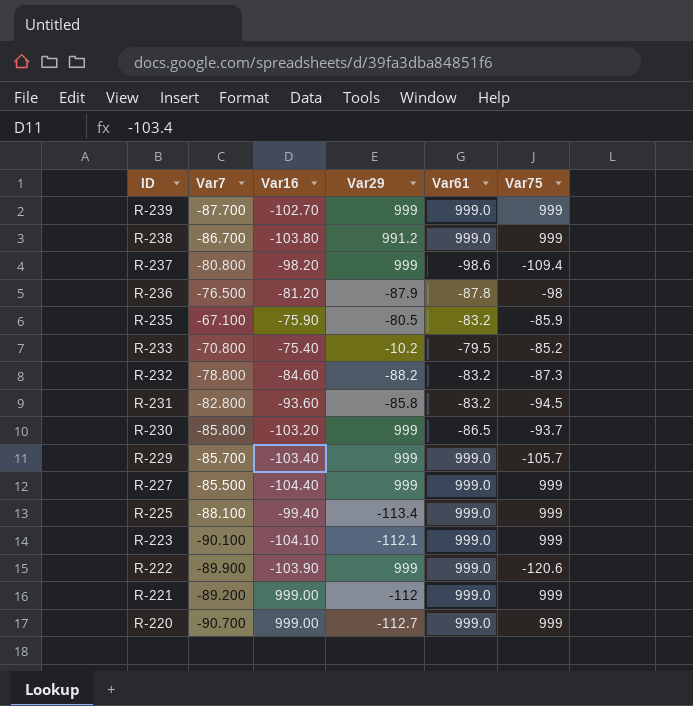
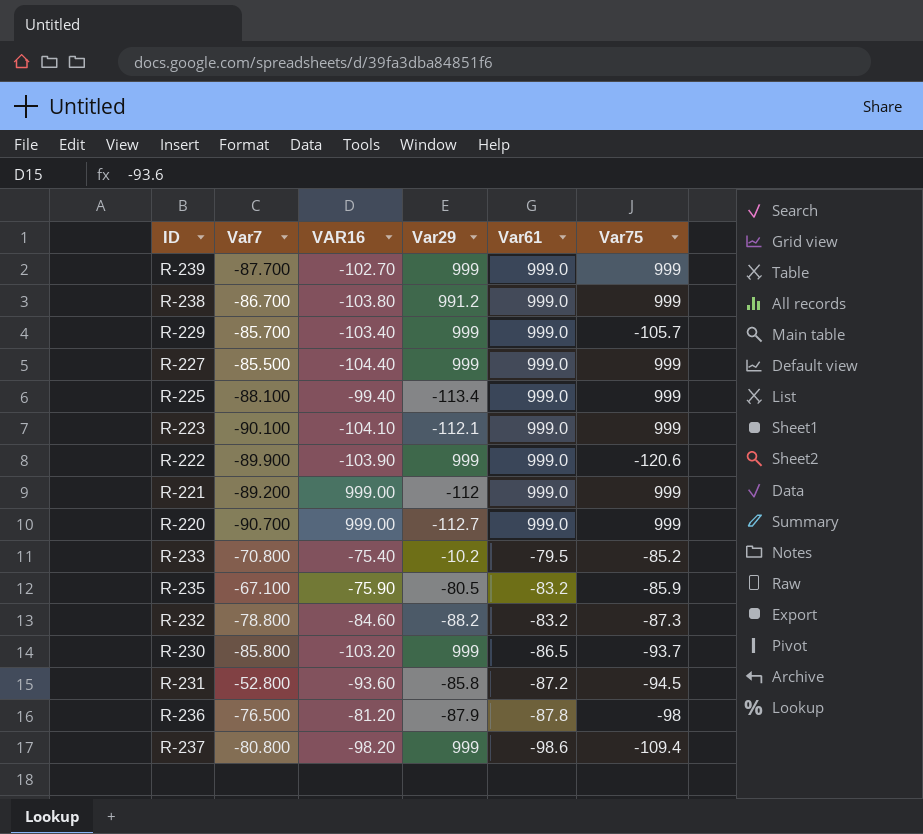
row order: ID descending -> Var61 descending
column name: Var16 -> VAR16
R-231 | Var7: -82.800 -> -52.800
R-231 | Var61: -83.2 -> -87.2

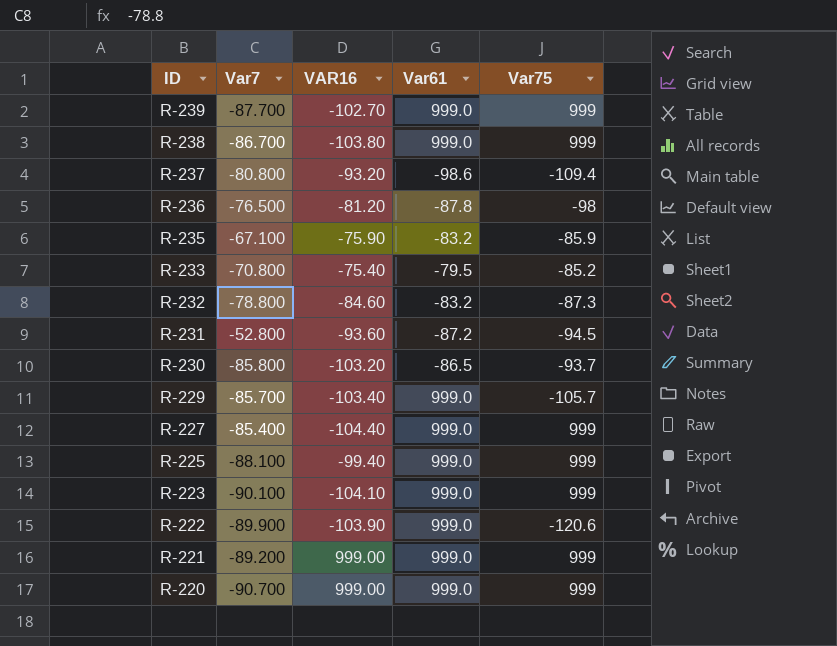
row order: Var61 descending -> ID descending
column Var29 | position: 4 -> none
R-237 | VAR16: -98.20 -> -93.20
R-227 | Var7: -85.500 -> -85.400

